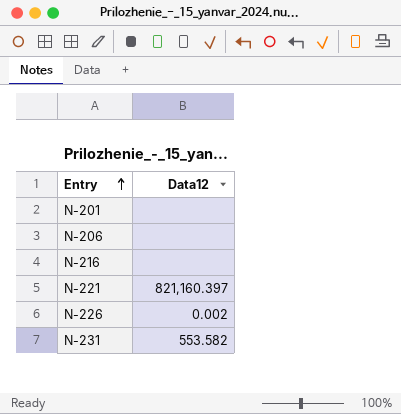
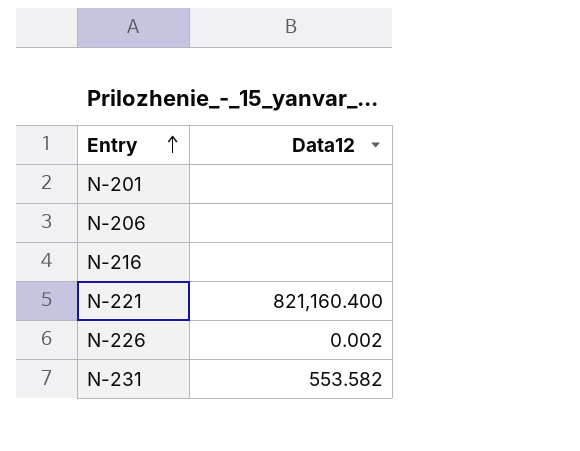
N-221 | Data12: 821,160.397 -> 821,160.400

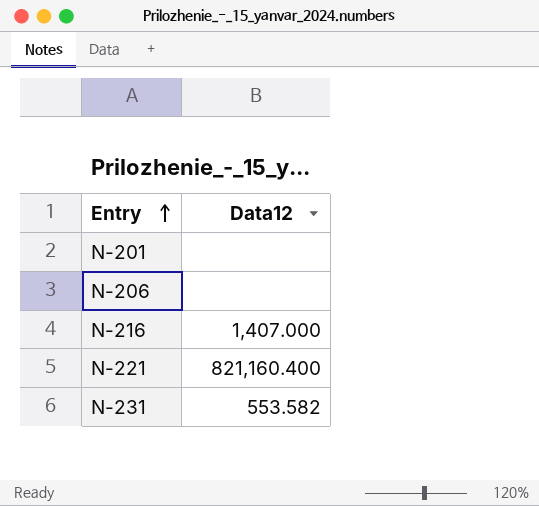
row N-226: 0.002 -> none
N-216 | Data12: none -> 1,407.000

